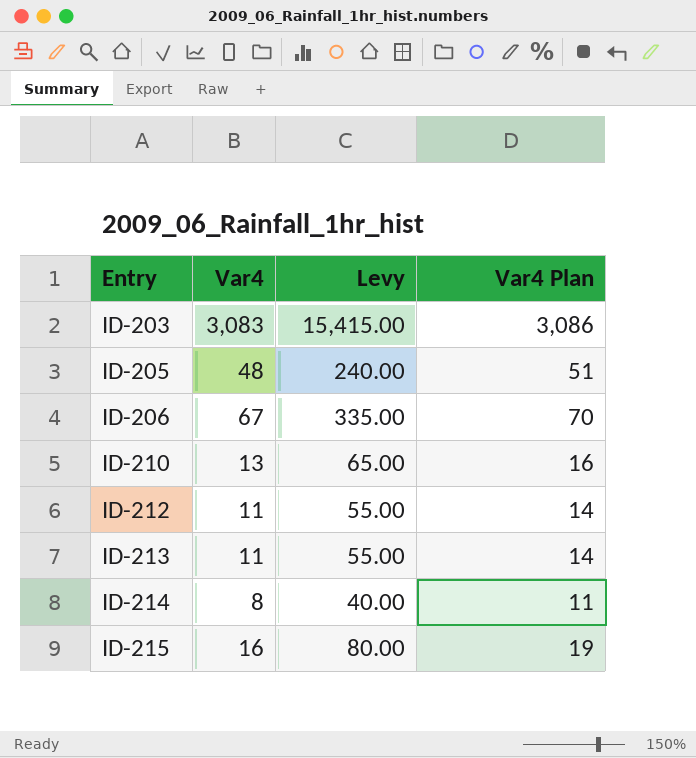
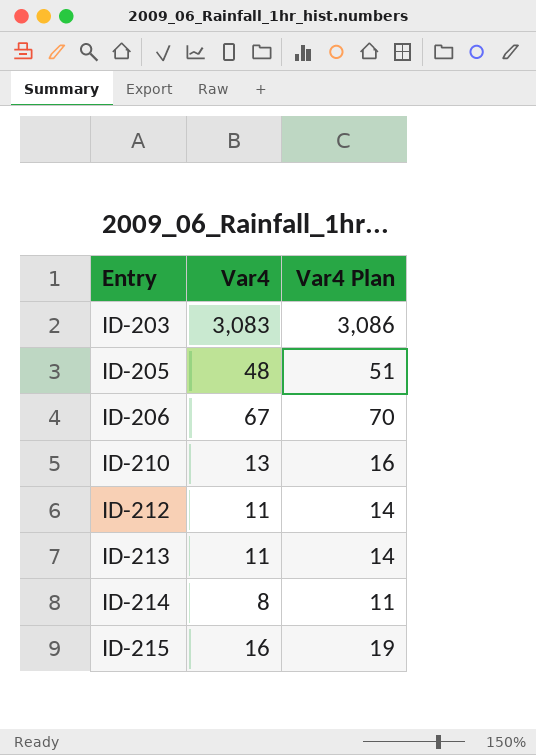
column Levy | formula: [Var4] * 5 -> none

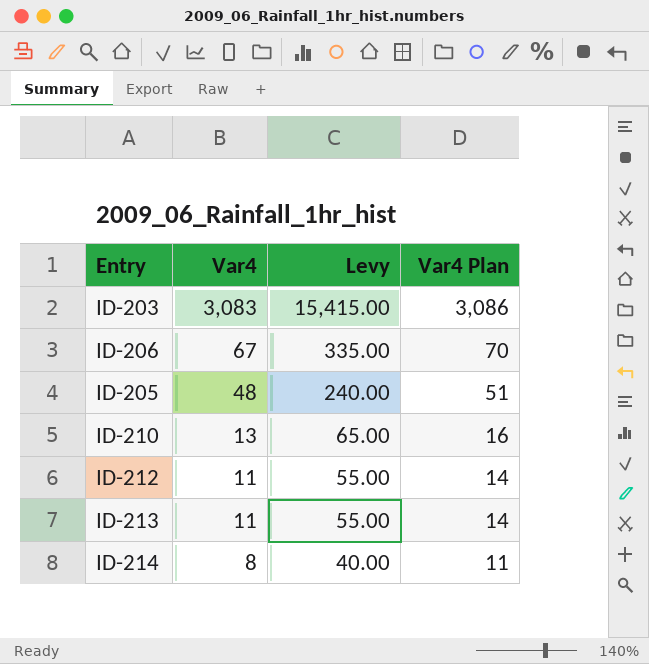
row order: Entry ascending -> Var4 descending
column Levy | formula: none -> [Var4] * 5
row ID-215: 16 | 19 -> none

